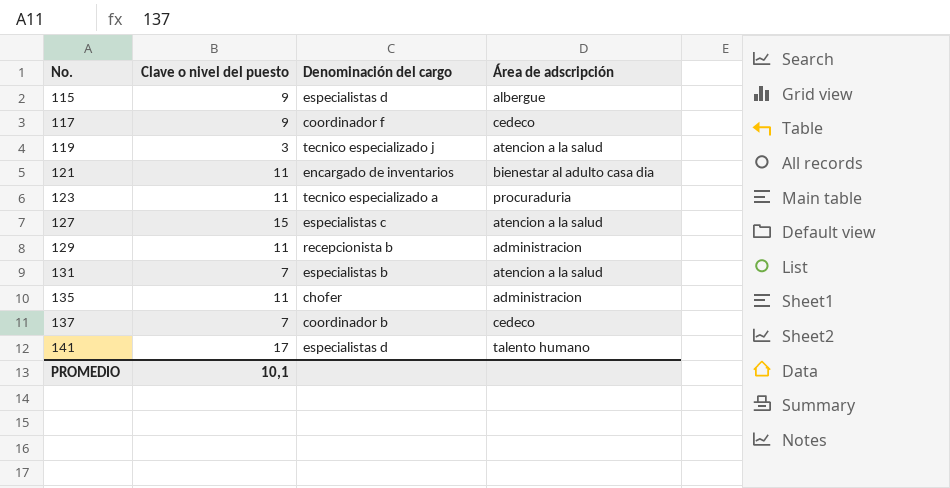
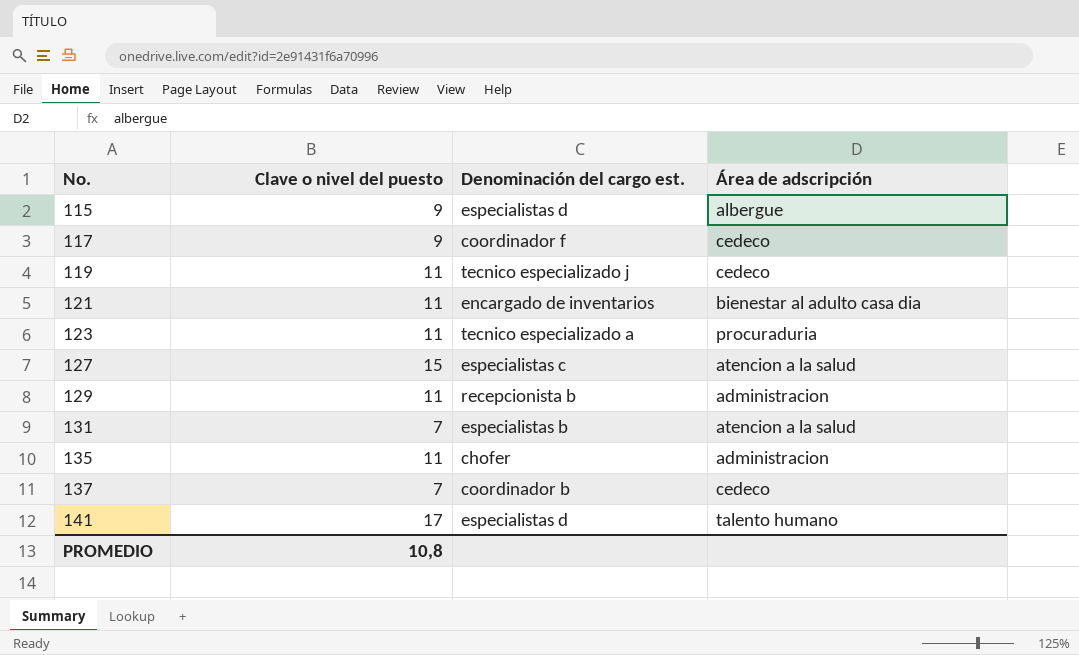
column name: Denominación del cargo -> Denominación del cargo est.
119 | Clave o nivel del puesto: 3 -> 11
119 | Área de adscripción: atencion a la salud -> cedeco
PROMEDIO | Clave o nivel del puesto: 10,1 -> 10,8

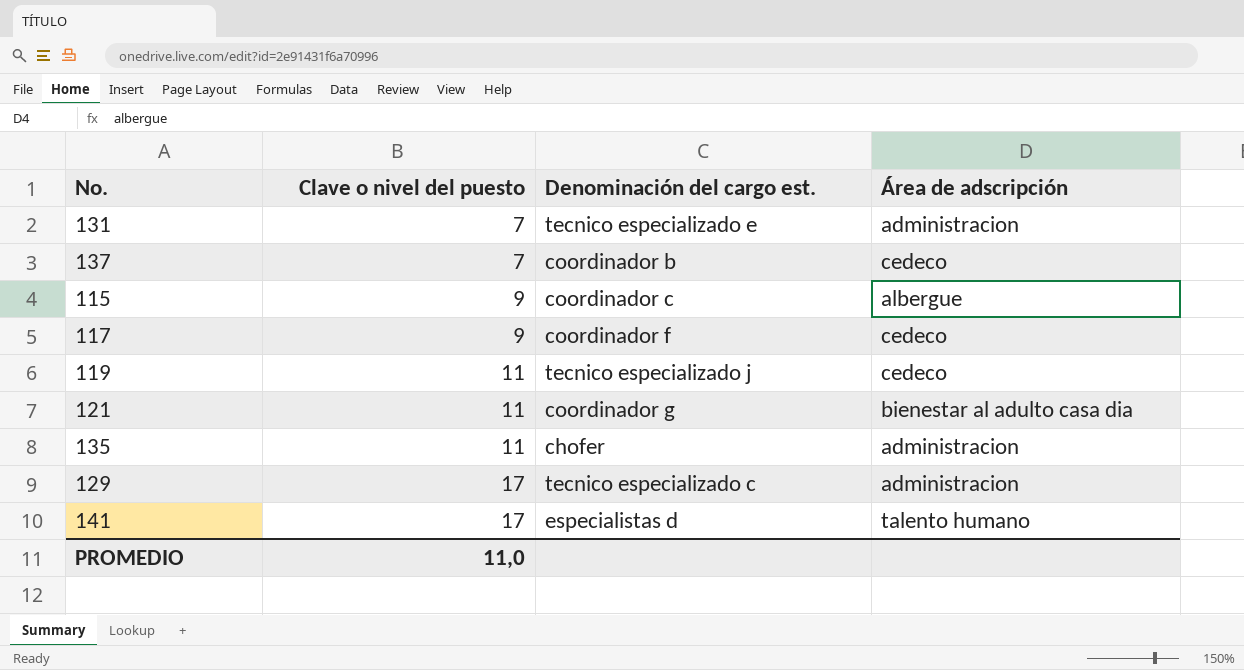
row order: No. ascending -> Clave o nivel del puesto ascending
row 123: 11 | tecnico especializado a | procuraduria -> none
row 127: 15 | especialistas c | atencion a la salud -> none
131 | Denominación del cargo est.: especialistas b -> tecnico especializado e
131 | Área de adscripción: atencion a la salud -> administracion
115 | Denominación del cargo est.: especialistas d -> coordinador c
121 | Denominación del cargo est.: encargado de inventarios -> coordinador g
129 | Clave o nivel del puesto: 11 -> 17
129 | Denominación del cargo est.: recepcionista b -> tecnico especializado c
PROMEDIO | Clave o nivel del puesto: 10,8 -> 11,0

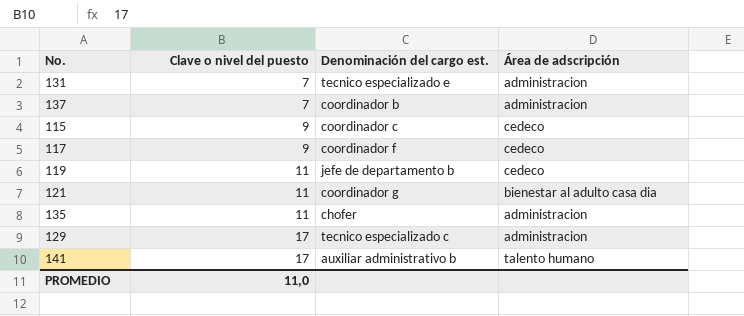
137 | Área de adscripción: cedeco -> administracion
115 | Área de adscripción: albergue -> cedeco
119 | Denominación del cargo est.: tecnico especializado j -> jefe de departamento b
141 | Denominación del cargo est.: especialistas d -> auxiliar administrativo b

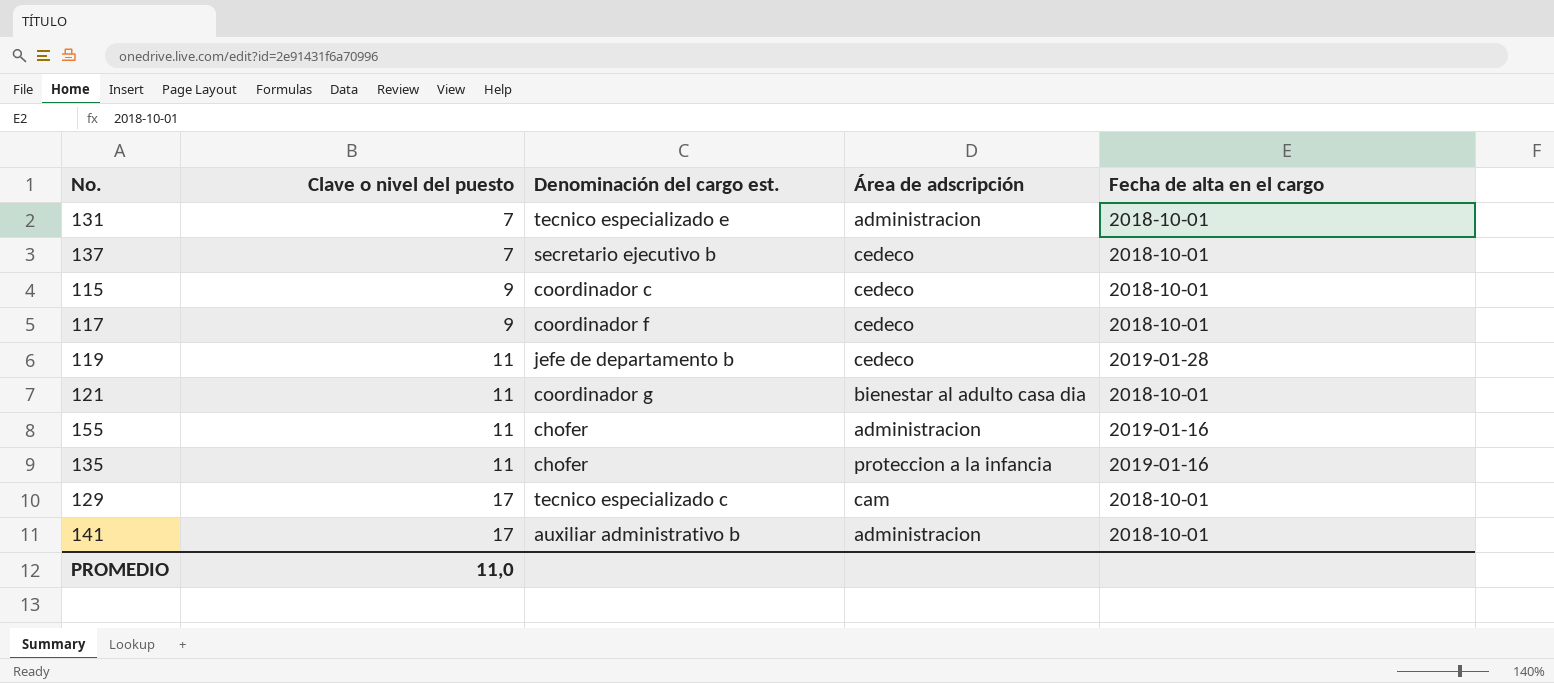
column Fecha de alta en el cargo | position: none -> 5
137 | Denominación del cargo est.: coordinador b -> secretario ejecutivo b
137 | Área de adscripción: administracion -> cedeco
row 155: none -> 11 | chofer | administracion | 2019-01-16
135 | Área de adscripción: administracion -> proteccion a la infancia
129 | Área de adscripción: administracion -> cam
141 | Área de adscripción: talento humano -> administracion

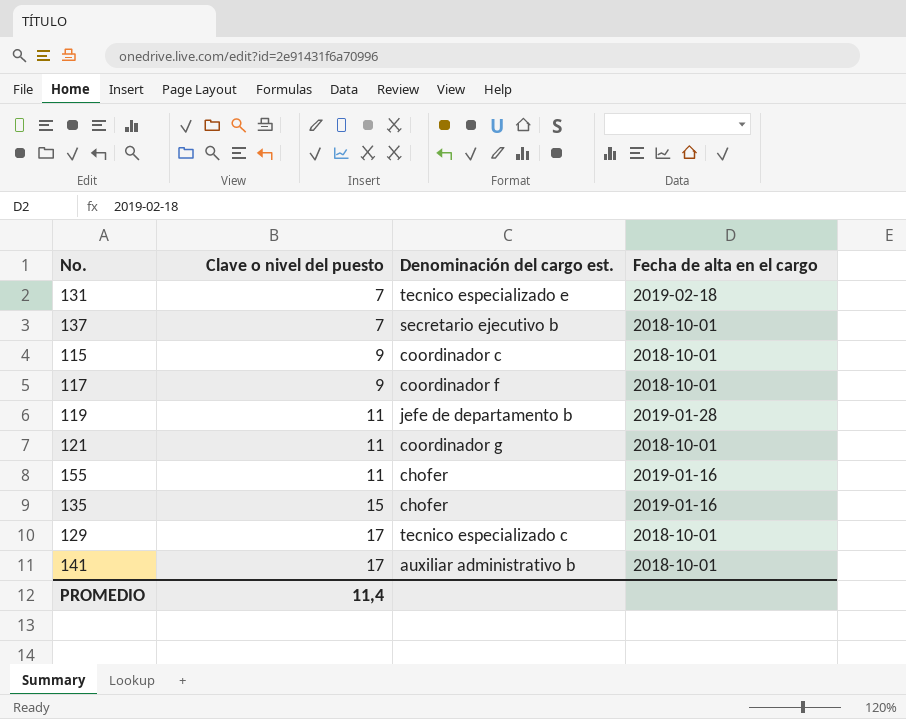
column Área de adscripción | position: 4 -> none
131 | Fecha de alta en el cargo: 2018-10-01 -> 2019-02-18
135 | Clave o nivel del puesto: 11 -> 15
PROMEDIO | Clave o nivel del puesto: 11,0 -> 11,4

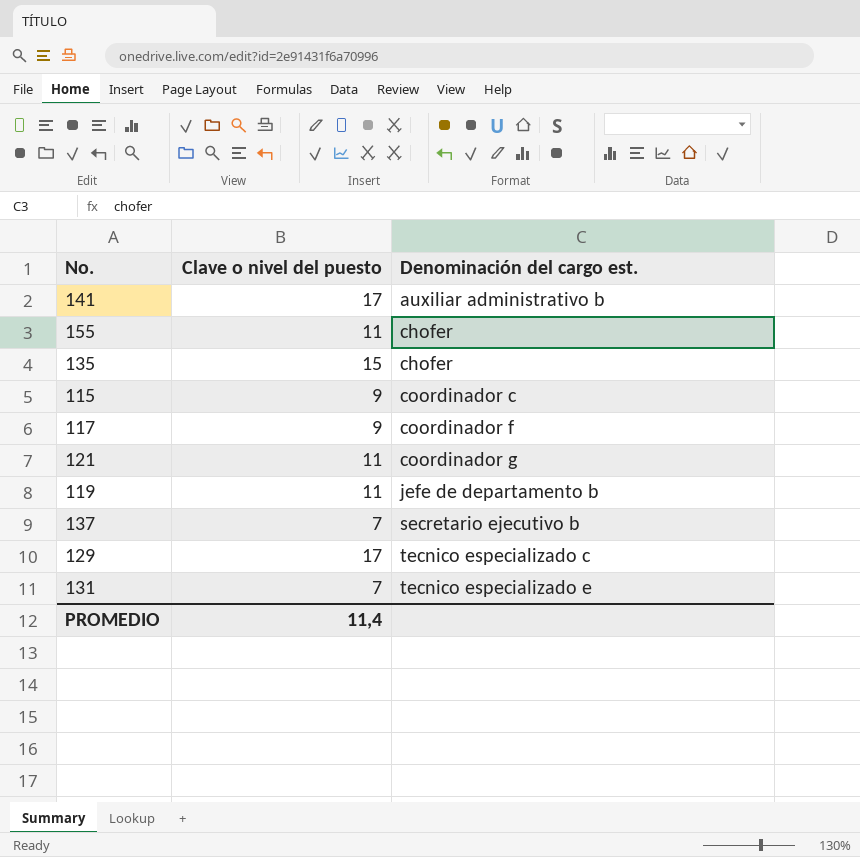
row order: Clave o nivel del puesto ascending -> Denominación del cargo est. ascending
column Fecha de alta en el cargo | position: 4 -> none

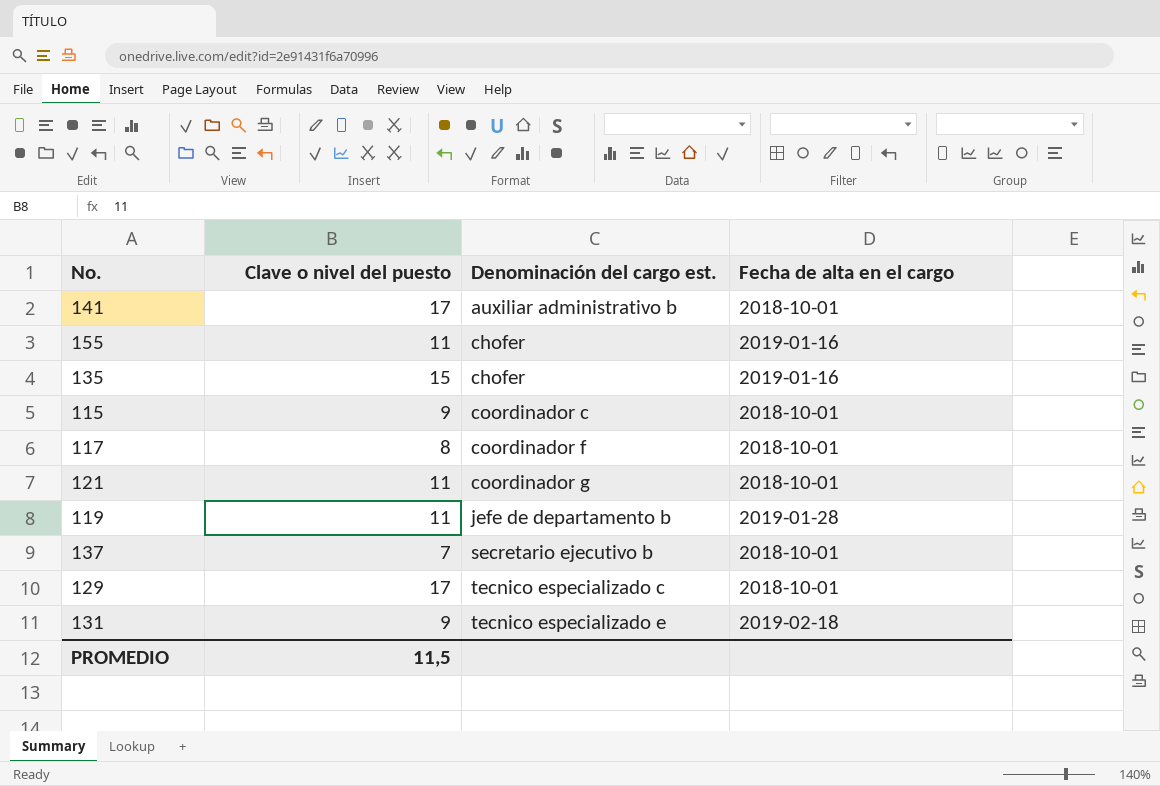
column Fecha de alta en el cargo | position: none -> 4
117 | Clave o nivel del puesto: 9 -> 8
131 | Clave o nivel del puesto: 7 -> 9
PROMEDIO | Clave o nivel del puesto: 11,4 -> 11,5

